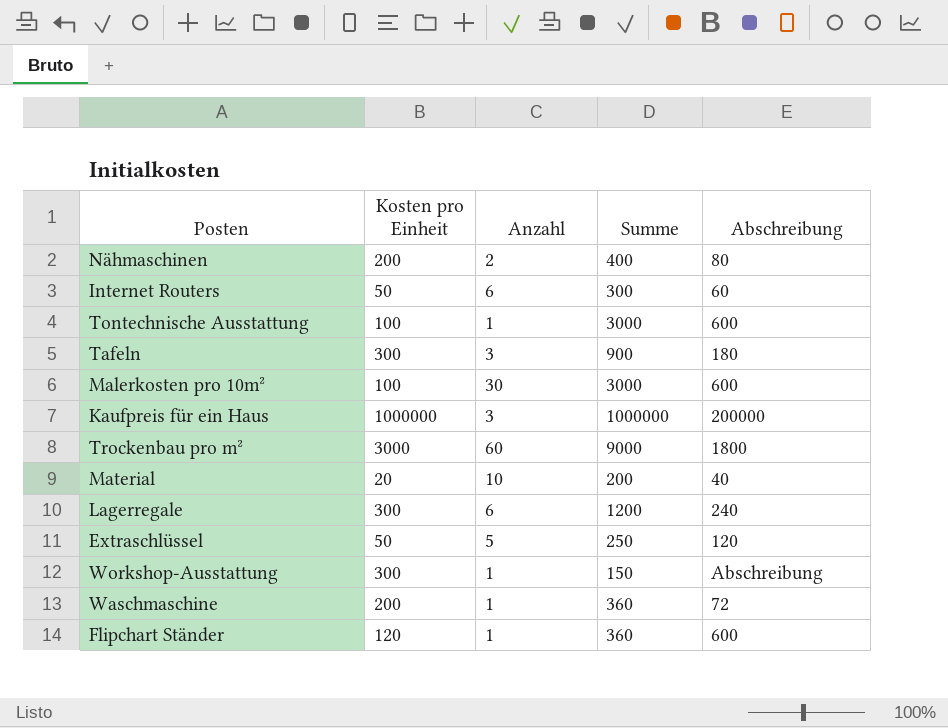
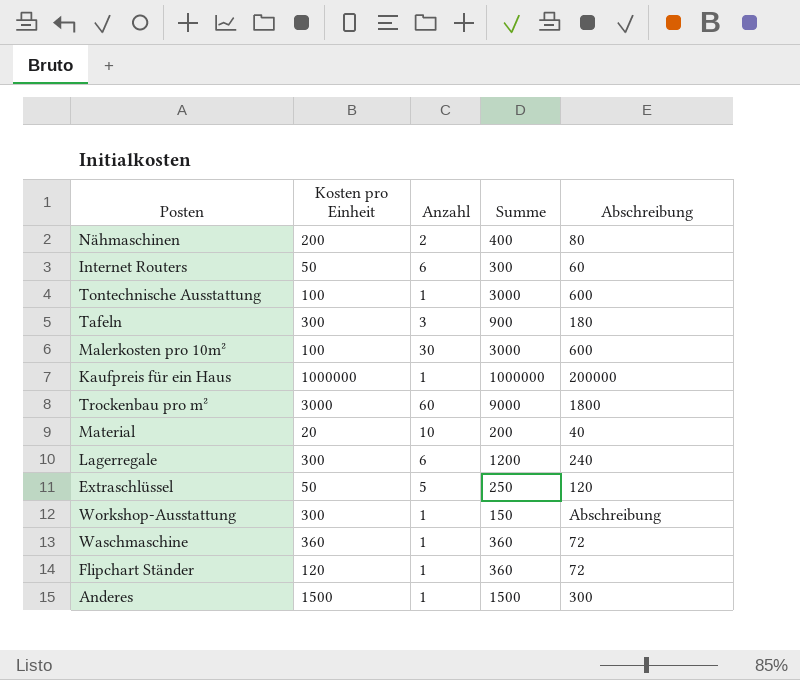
Kaufpreis für ein Haus | Anzahl: 3 -> 1
Waschmaschine | Kosten pro Einheit: 200 -> 360
Flipchart Ständer | Abschreibung: 600 -> 72
row Anderes: none -> 1500 | 1 | 1500 | 300

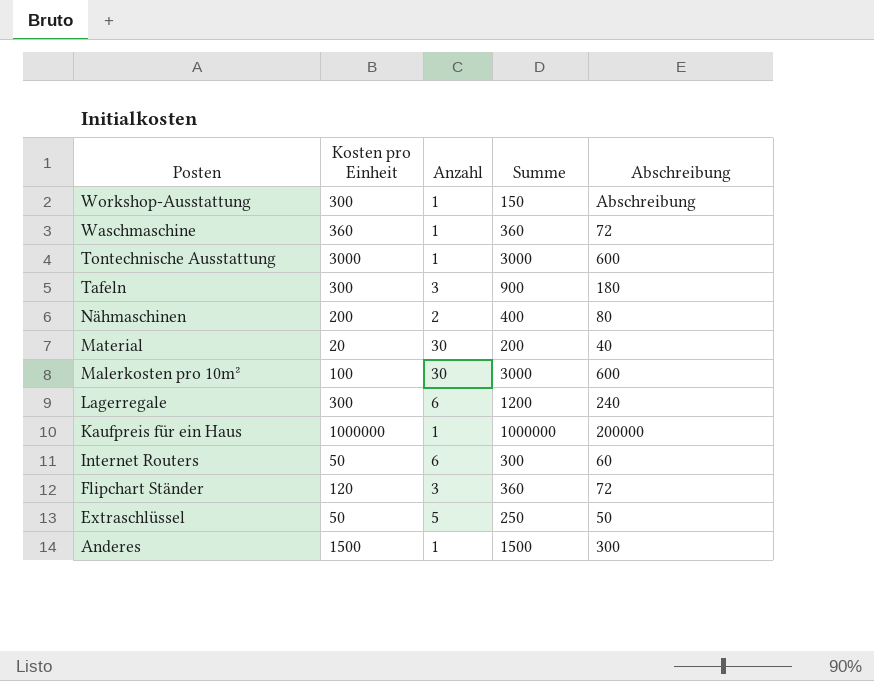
row order: none -> Posten descending
row Trockenbau pro m²: 3000 | 60 | 9000 | 1800 -> none
Tontechnische Ausstattung | Kosten pro Einheit: 100 -> 3000
Material | Anzahl: 10 -> 30
Flipchart Ständer | Anzahl: 1 -> 3
Extraschlüssel | Abschreibung: 120 -> 50

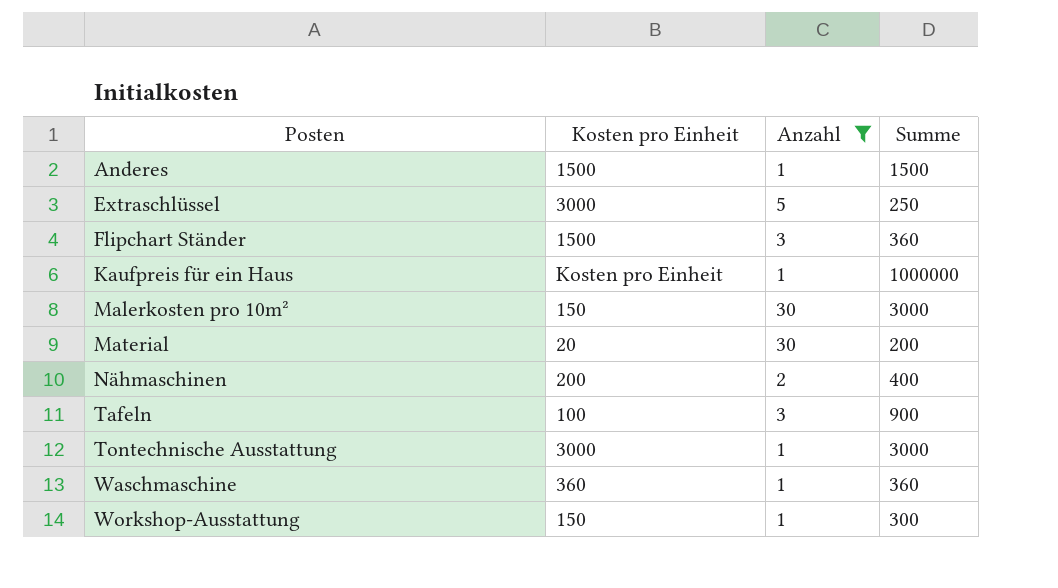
filter: none -> Anzahl != 6
row order: Posten descending -> Posten ascending
column Abschreibung | position: 5 -> none
Extraschlüssel | Kosten pro Einheit: 50 -> 3000
Flipchart Ständer | Kosten pro Einheit: 120 -> 1500
Kaufpreis für ein Haus | Kosten pro Einheit: 1000000 -> Kosten pro Einheit
Malerkosten pro 10m² | Kosten pro Einheit: 100 -> 150
Tafeln | Kosten pro Einheit: 300 -> 100
Workshop-Ausstattung | Kosten pro Einheit: 300 -> 150
Workshop-Ausstattung | Summe: 150 -> 300

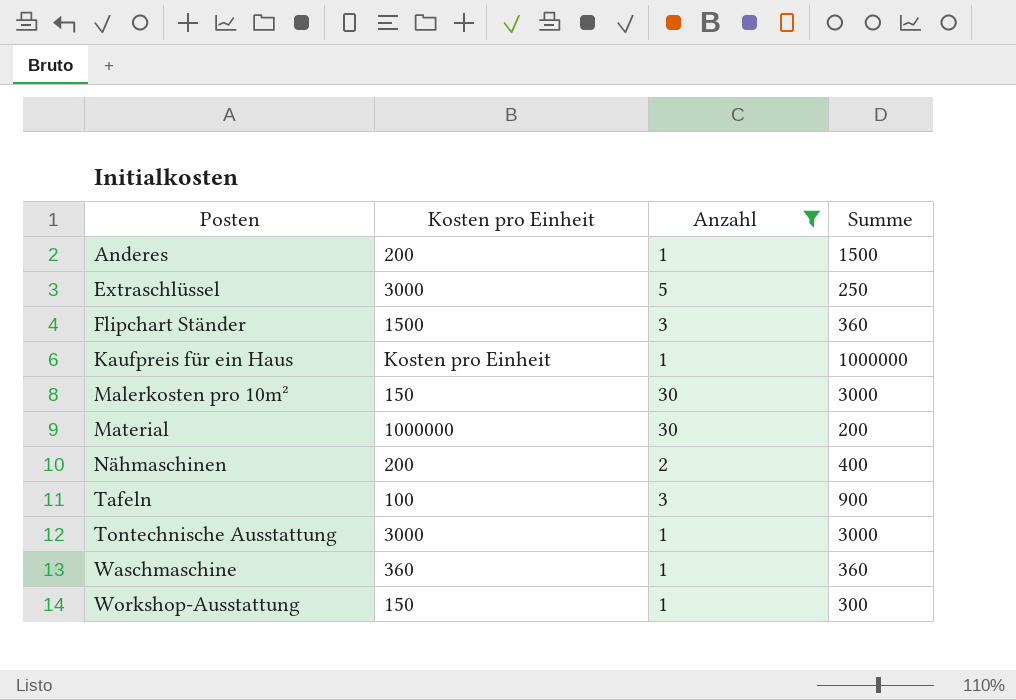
Anderes | Kosten pro Einheit: 1500 -> 200
Material | Kosten pro Einheit: 20 -> 1000000

